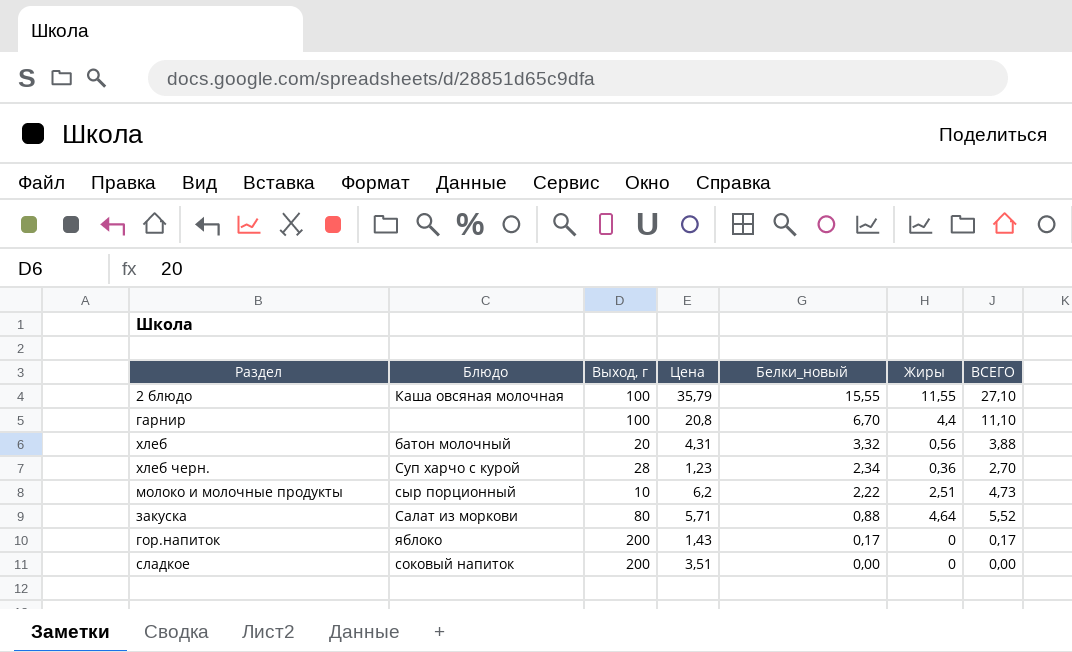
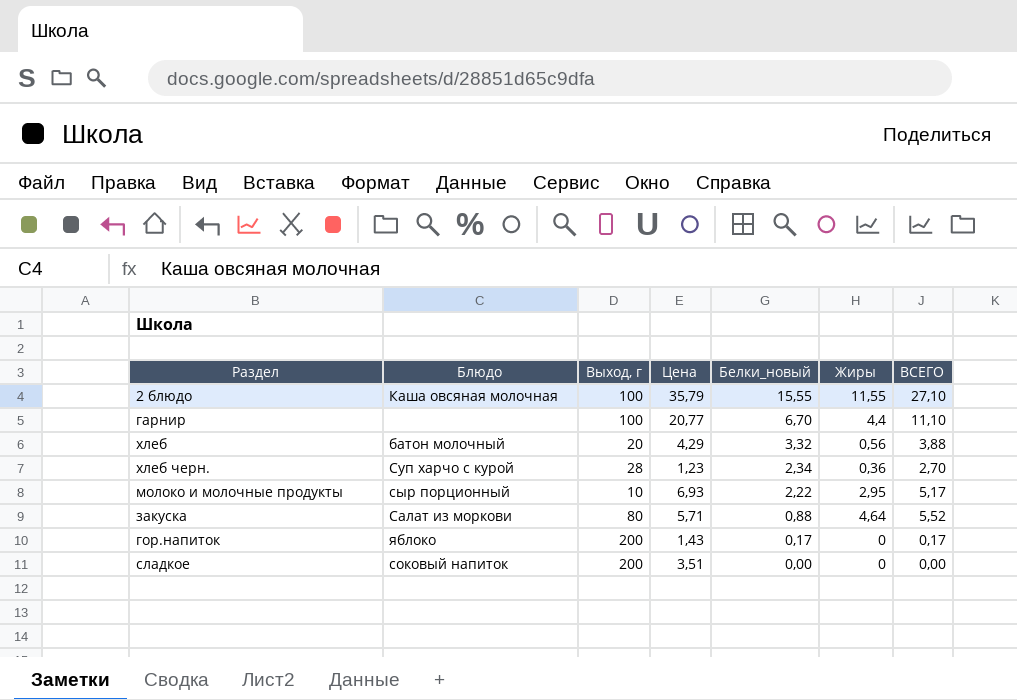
гарнир | Цена: 20,8 -> 20,77
хлеб | Цена: 4,31 -> 4,29
молоко и молочные продукты | Цена: 6,2 -> 6,93
молоко и молочные продукты | Жиры: 2,51 -> 2,95
молоко и молочные продукты | ВСЕГО: 4,73 -> 5,17

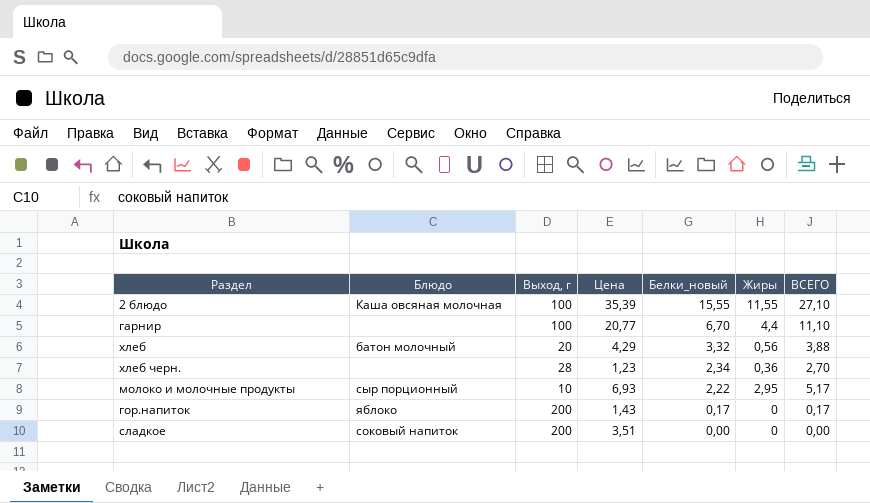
row закуска: Салат из моркови | 80 | 5,71 | 0,88 | 4,64 | 5,52 -> none
2 блюдо | Цена: 35,79 -> 35,39
хлеб черн. | Блюдо: Суп харчо с курой -> none

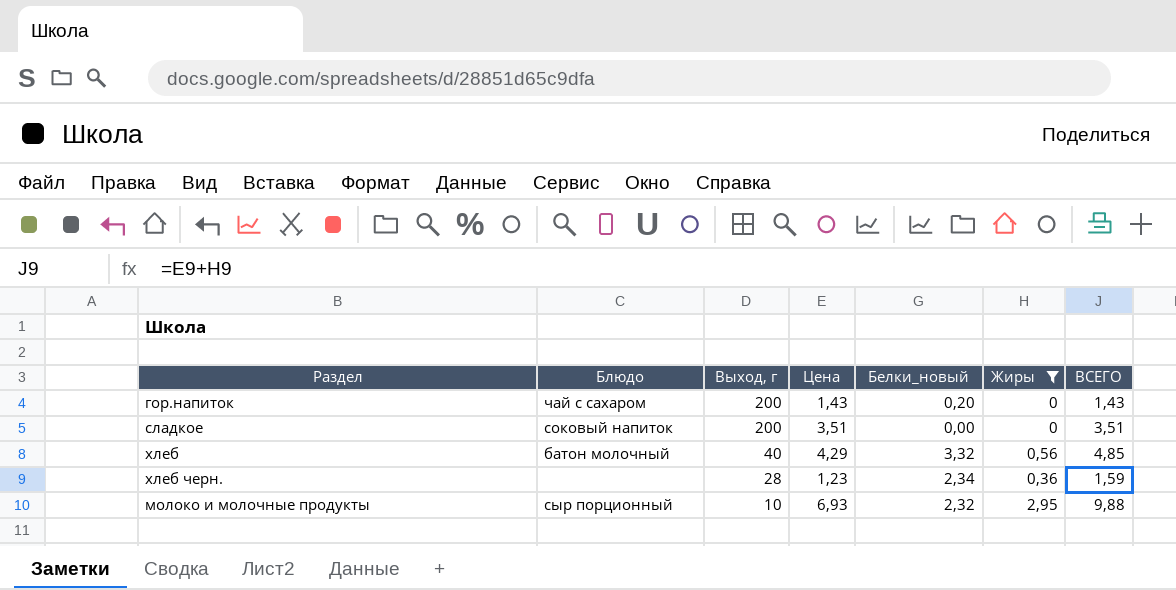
filter: none -> Жиры <= 2,95
row order: Белки_новый descending -> Выход, г descending
column ВСЕГО | formula: [Белки_новый] + [Жиры] -> [Цена] + [Жиры]
гор.напиток | Блюдо: яблоко -> чай с сахаром
гор.напиток | Белки_новый: 0,17 -> 0,20
хлеб | Выход, г: 20 -> 40
молоко и молочные продукты | Белки_новый: 2,22 -> 2,32

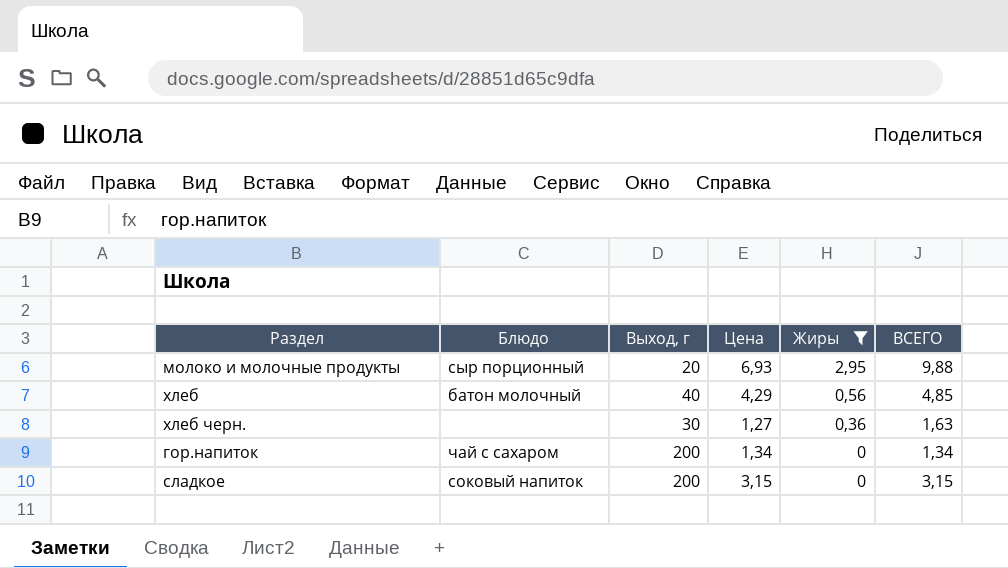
row order: Выход, г descending -> Жиры descending
column Белки_новый | position: 5 -> none
молоко и молочные продукты | Выход, г: 10 -> 20
хлеб черн. | Выход, г: 28 -> 30
хлеб черн. | Цена: 1,23 -> 1,27
хлеб черн. | ВСЕГО: 1,59 -> 1,63
гор.напиток | Цена: 1,43 -> 1,34
гор.напиток | ВСЕГО: 1,43 -> 1,34
сладкое | Цена: 3,51 -> 3,15
сладкое | ВСЕГО: 3,51 -> 3,15

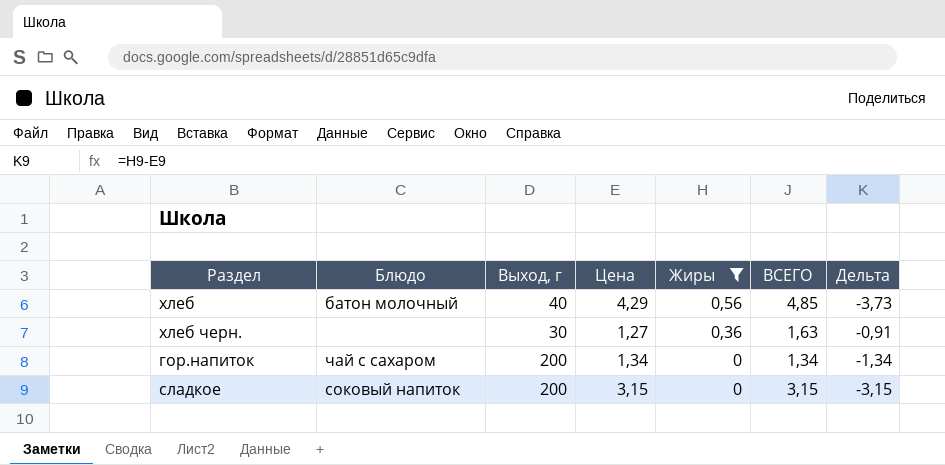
column Дельта | formula: none -> [Жиры] - [Цена]
row молоко и молочные продукты: сыр порционный | 20 | 6,93 | 2,95 | 9,88 -> none

